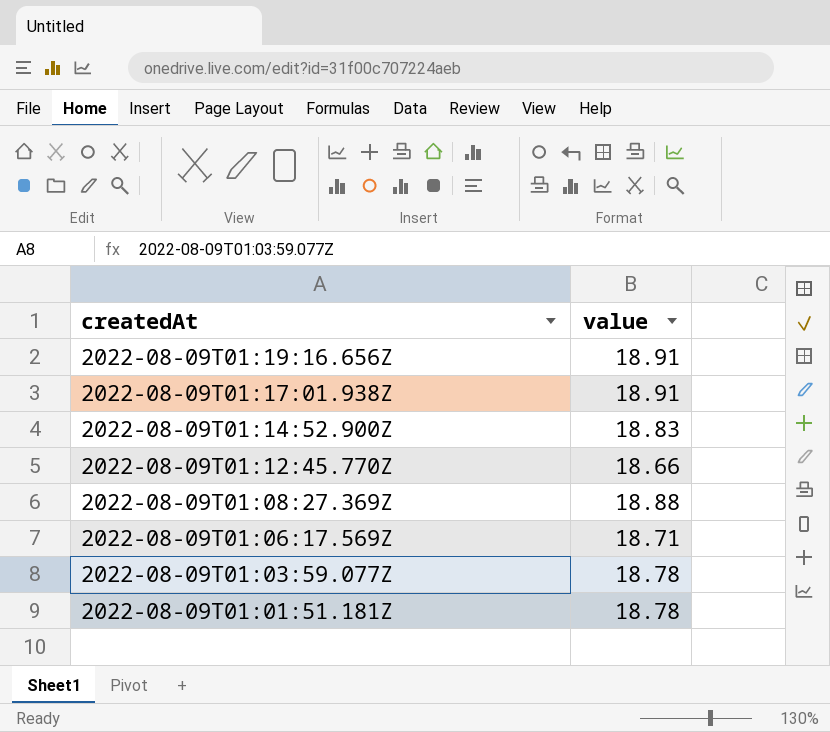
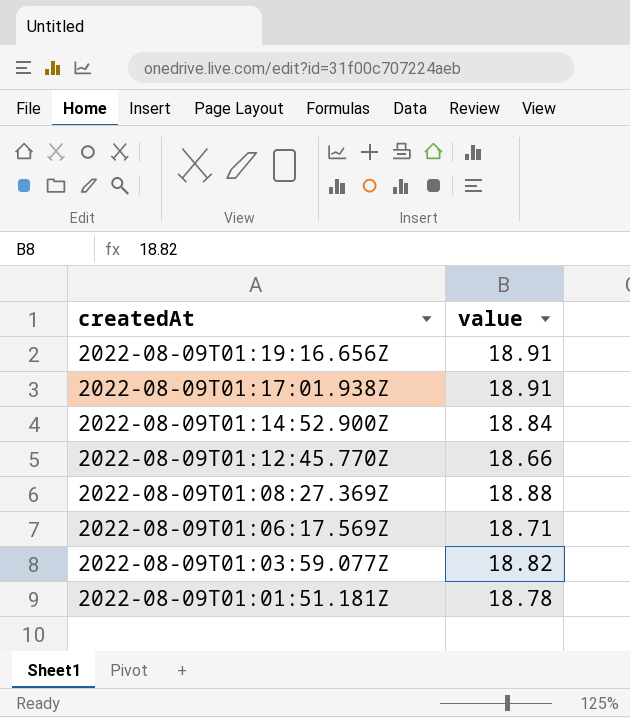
2022-08-09T01:14:52.900Z | value: 18.83 -> 18.84
2022-08-09T01:03:59.077Z | value: 18.78 -> 18.82

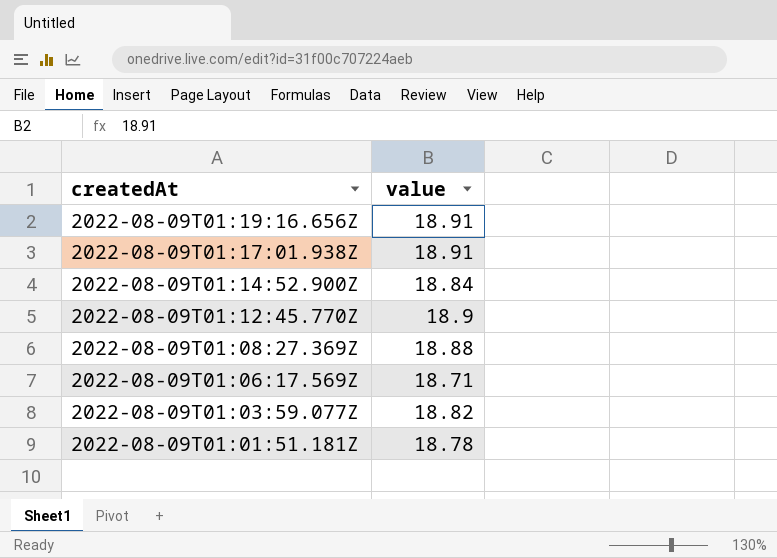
2022-08-09T01:12:45.770Z | value: 18.66 -> 18.9

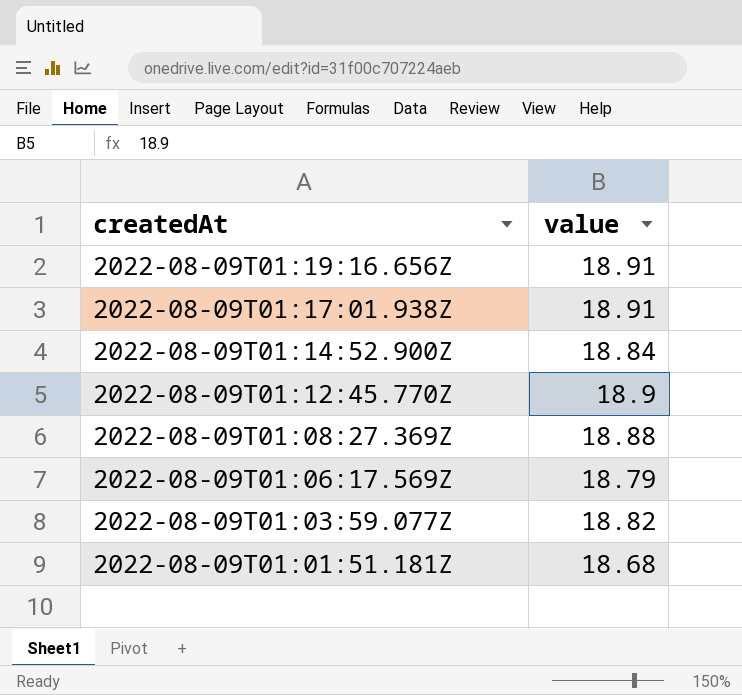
2022-08-09T01:06:17.569Z | value: 18.71 -> 18.79
2022-08-09T01:01:51.181Z | value: 18.78 -> 18.68

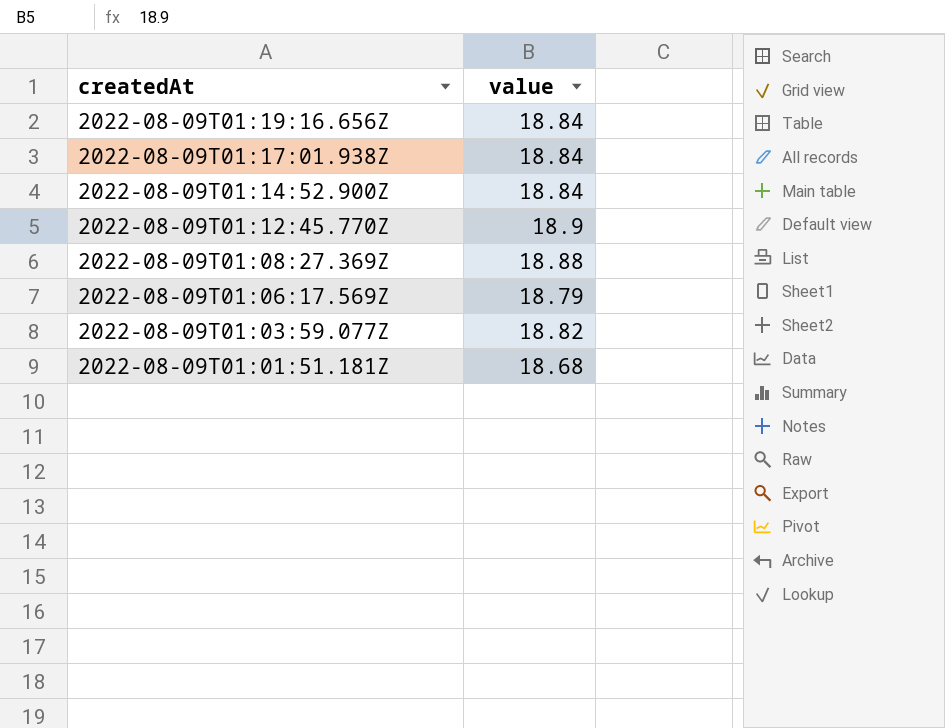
2022-08-09T01:19:16.656Z | value: 18.91 -> 18.84
2022-08-09T01:17:01.938Z | value: 18.91 -> 18.84

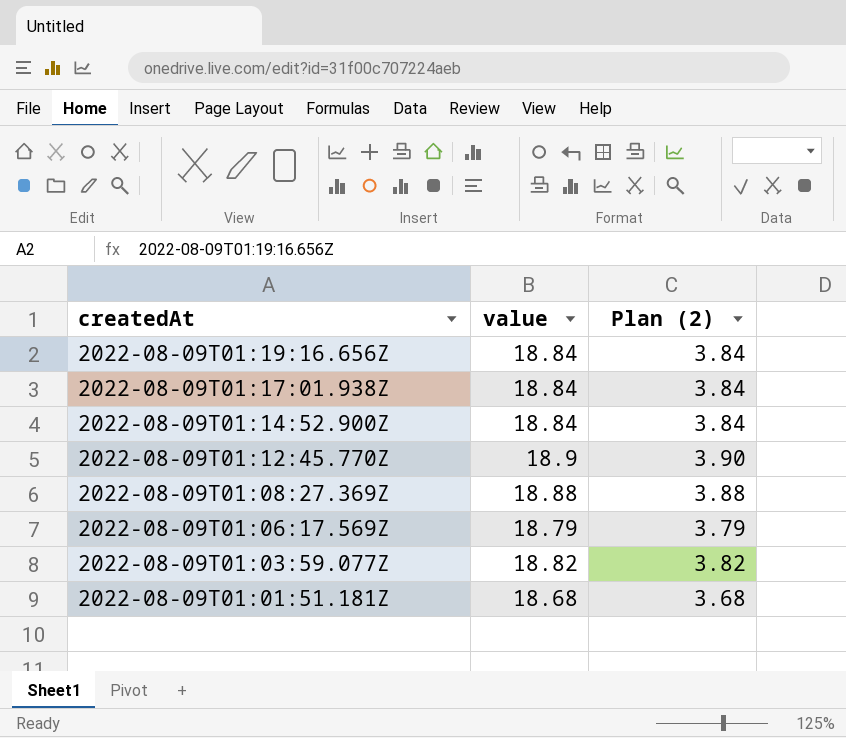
column Plan (2) | formula: none -> [value] - 15

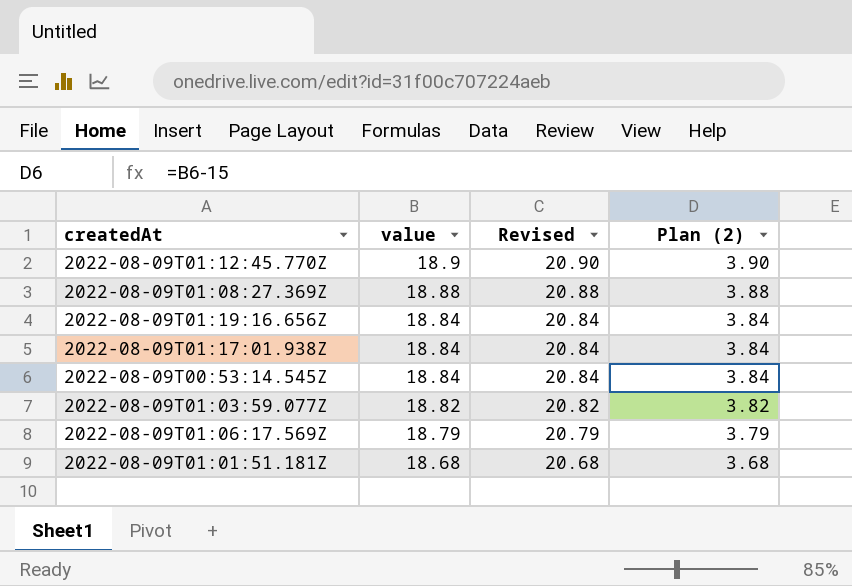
row order: createdAt descending -> value descending
column Revised | formula: none -> [value] + 2
row 2022-08-09T01:14:52.900Z: 18.84 | 3.84 -> none
row 2022-08-09T00:53:14.545Z: none -> 18.84 | 20.84 | 3.84

